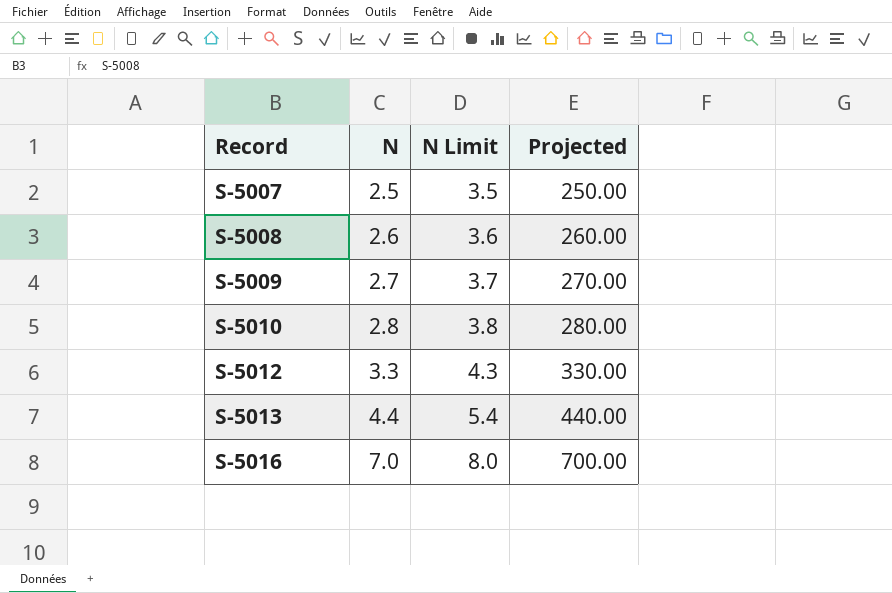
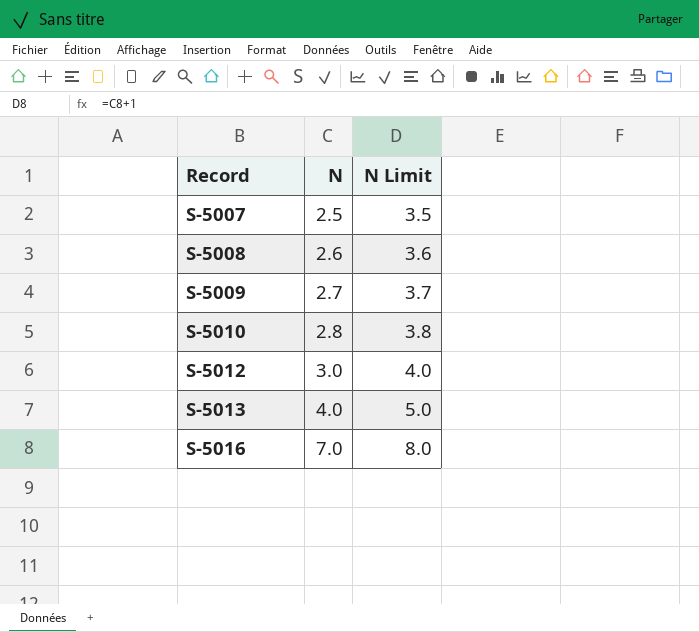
column Projected | formula: [N] * 100 -> none
S-5012 | N: 3.3 -> 3.0
S-5012 | N Limit: 4.3 -> 4.0
S-5013 | N: 4.4 -> 4.0
S-5013 | N Limit: 5.4 -> 5.0

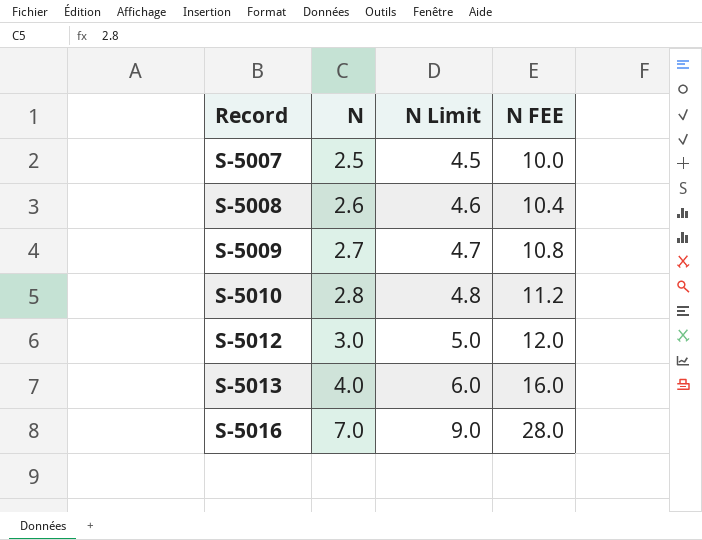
column N Limit | formula: [N] + 1 -> [N] + 2
column N FEE | formula: none -> [N] * 4

